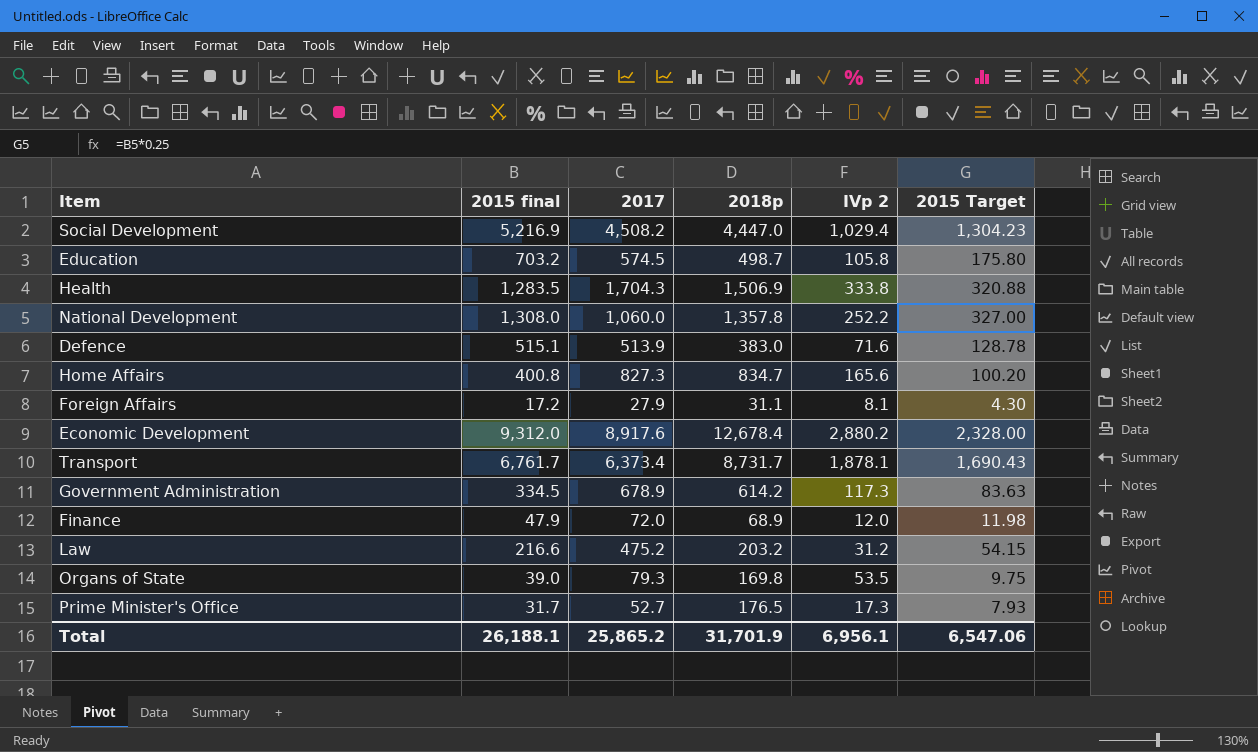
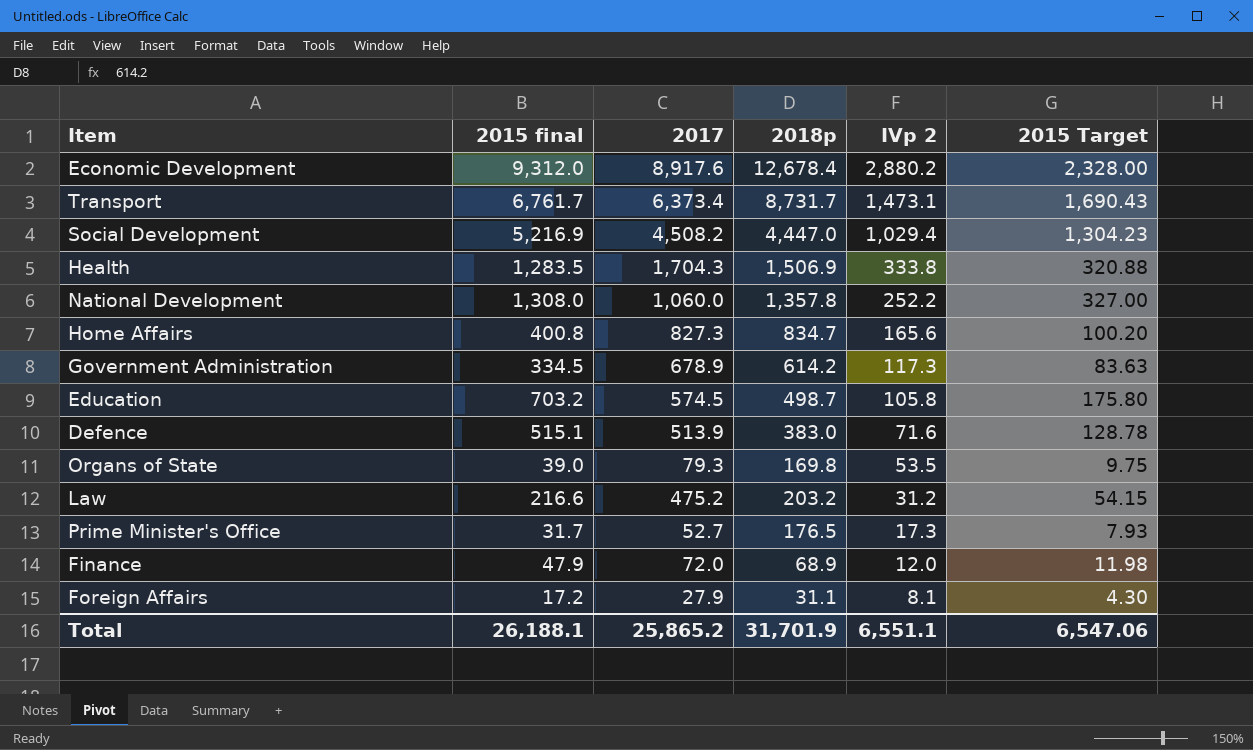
row order: none -> IVp 2 descending
Transport | IVp 2: 1,878.1 -> 1,473.1
Total | IVp 2: 6,956.1 -> 6,551.1

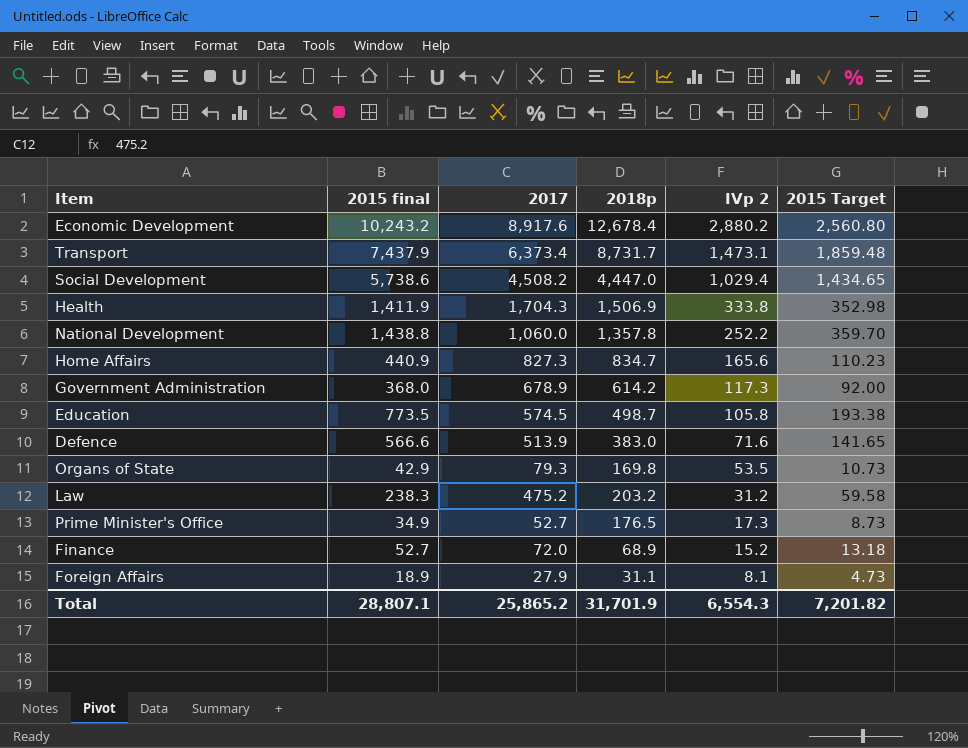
Economic Development | 2015 final: 9,312.0 -> 10,243.2
Economic Development | 2015 Target: 2,328.00 -> 2,560.80
Transport | 2015 final: 6,761.7 -> 7,437.9
Transport | 2015 Target: 1,690.43 -> 1,859.48
Social Development | 2015 final: 5,216.9 -> 5,738.6
Social Development | 2015 Target: 1,304.23 -> 1,434.65
Health | 2015 final: 1,283.5 -> 1,411.9
Health | 2015 Target: 320.88 -> 352.98
National Development | 2015 final: 1,308.0 -> 1,438.8
National Development | 2015 Target: 327.00 -> 359.70
Home Affairs | 2015 final: 400.8 -> 440.9
Home Affairs | 2015 Target: 100.20 -> 110.23
Government Administration | 2015 final: 334.5 -> 368.0
Government Administration | 2015 Target: 83.63 -> 92.00
Education | 2015 final: 703.2 -> 773.5
Education | 2015 Target: 175.80 -> 193.38
Defence | 2015 final: 515.1 -> 566.6
Defence | 2015 Target: 128.78 -> 141.65
Organs of State | 2015 final: 39.0 -> 42.9
Organs of State | 2015 Target: 9.75 -> 10.73
Law | 2015 final: 216.6 -> 238.3
Law | 2015 Target: 54.15 -> 59.58
Prime Minister's Office | 2015 final: 31.7 -> 34.9
Prime Minister's Office | 2015 Target: 7.93 -> 8.73
Finance | 2015 final: 47.9 -> 52.7
Finance | IVp 2: 12.0 -> 15.2
Finance | 2015 Target: 11.98 -> 13.18
Foreign Affairs | 2015 final: 17.2 -> 18.9
Foreign Affairs | 2015 Target: 4.30 -> 4.73
Total | 2015 final: 26,188.1 -> 28,807.1
Total | IVp 2: 6,551.1 -> 6,554.3
Total | 2015 Target: 6,547.06 -> 7,201.82

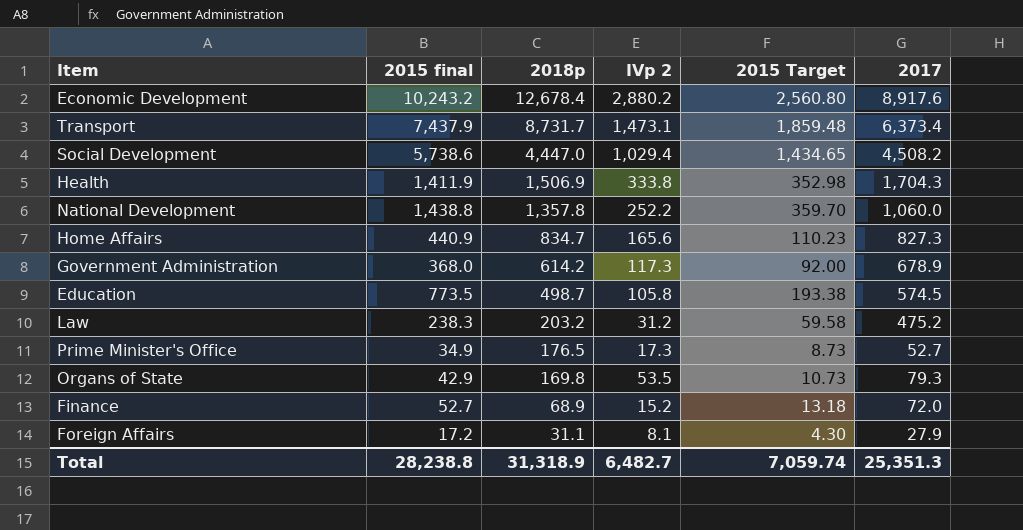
row order: IVp 2 descending -> 2018p descending
column 2017 | position: 3 -> 6
row Defence: 566.6 | 513.9 | 383.0 | 71.6 | 141.65 -> none
Foreign Affairs | 2015 final: 18.9 -> 17.2
Foreign Affairs | 2015 Target: 4.73 -> 4.30
Total | 2015 final: 28,807.1 -> 28,238.8
Total | 2018p: 31,701.9 -> 31,318.9
Total | IVp 2: 6,554.3 -> 6,482.7
Total | 2015 Target: 7,201.82 -> 7,059.74
Total | 2017: 25,865.2 -> 25,351.3

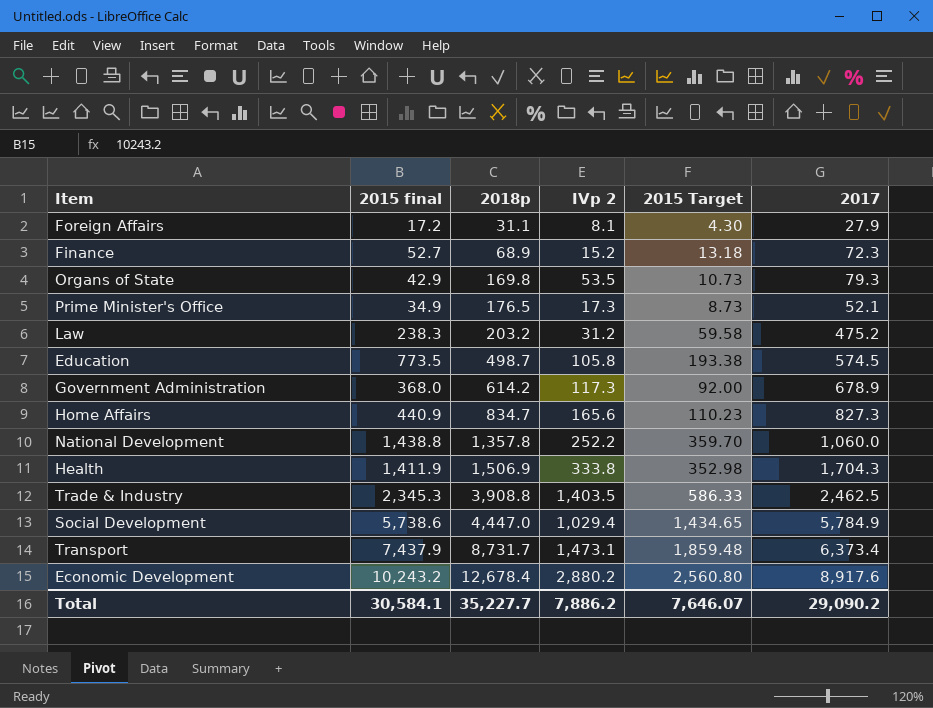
row order: 2018p descending -> 2018p ascending
Finance | 2017: 72.0 -> 72.3
Prime Minister's Office | 2017: 52.7 -> 52.1
row Trade & Industry: none -> 2,345.3 | 3,908.8 | 1,403.5 | 586.33 | 2,462.5
Social Development | 2017: 4,508.2 -> 5,784.9
Total | 2015 final: 28,238.8 -> 30,584.1
Total | 2018p: 31,318.9 -> 35,227.7
Total | IVp 2: 6,482.7 -> 7,886.2
Total | 2015 Target: 7,059.74 -> 7,646.07
Total | 2017: 25,351.3 -> 29,090.2

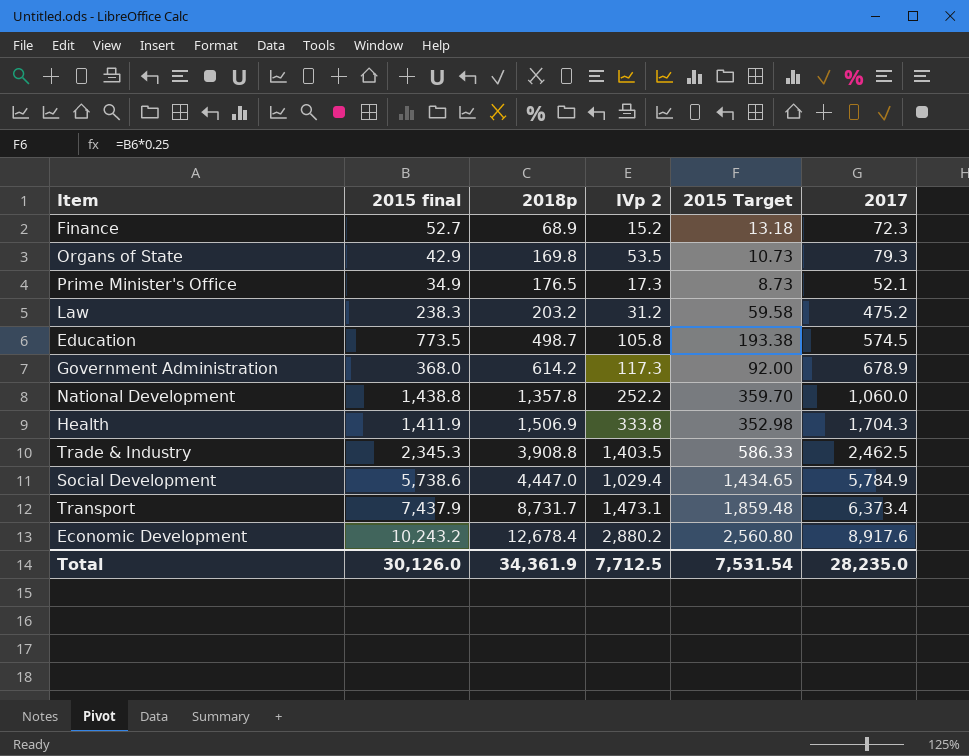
row Foreign Affairs: 17.2 | 31.1 | 8.1 | 4.30 | 27.9 -> none
row Home Affairs: 440.9 | 834.7 | 165.6 | 110.23 | 827.3 -> none
Total | 2015 final: 30,584.1 -> 30,126.0
Total | 2018p: 35,227.7 -> 34,361.9
Total | IVp 2: 7,886.2 -> 7,712.5
Total | 2015 Target: 7,646.07 -> 7,531.54
Total | 2017: 29,090.2 -> 28,235.0

